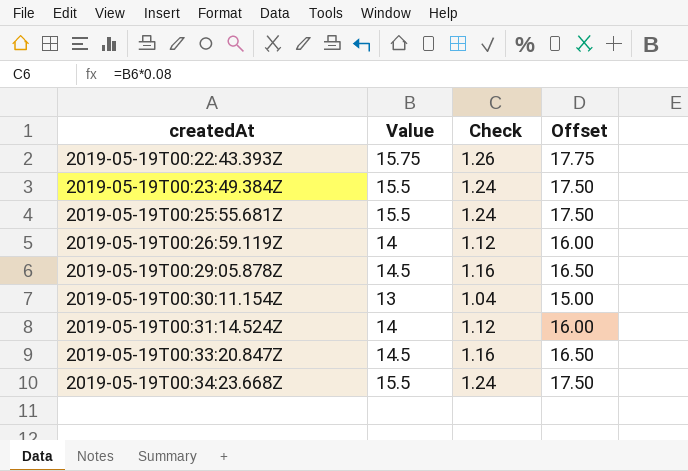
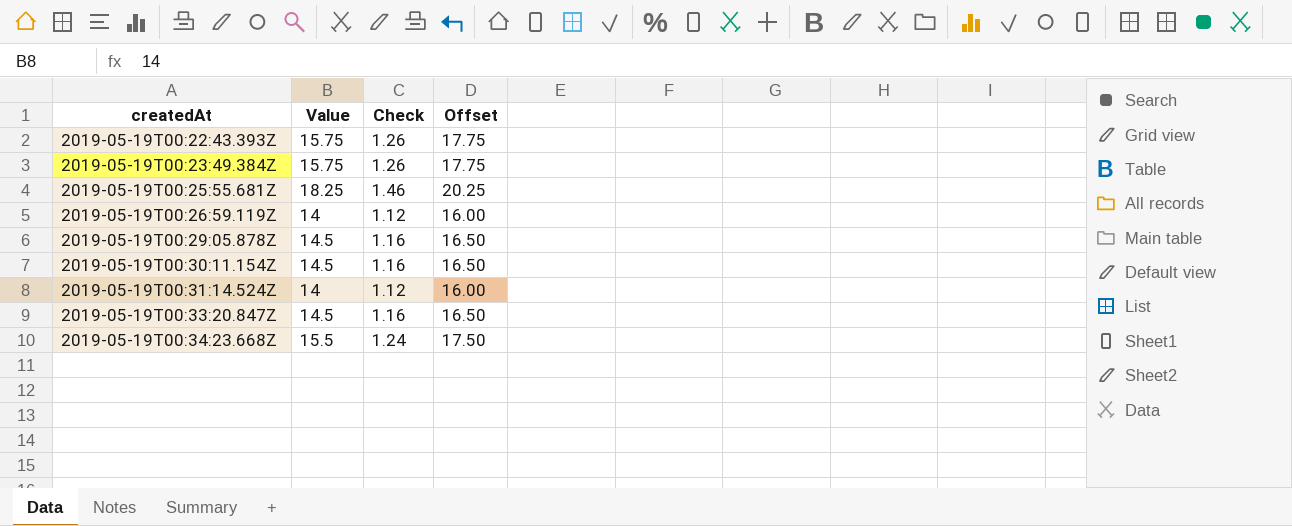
2019-05-19T00:23:49.384Z | Value: 15.5 -> 15.75
2019-05-19T00:23:49.384Z | Check: 1.24 -> 1.26
2019-05-19T00:23:49.384Z | Offset: 17.50 -> 17.75
2019-05-19T00:25:55.681Z | Value: 15.5 -> 18.25
2019-05-19T00:25:55.681Z | Check: 1.24 -> 1.46
2019-05-19T00:25:55.681Z | Offset: 17.50 -> 20.25
2019-05-19T00:30:11.154Z | Value: 13 -> 14.5
2019-05-19T00:30:11.154Z | Check: 1.04 -> 1.16
2019-05-19T00:30:11.154Z | Offset: 15.00 -> 16.50

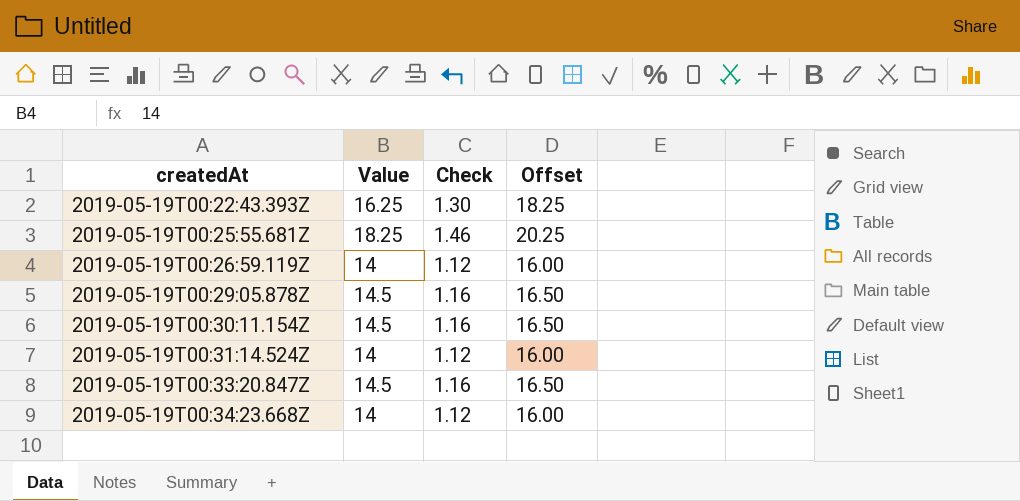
row 2019-05-19T00:23:49.384Z: 15.75 | 1.26 | 17.75 -> none
2019-05-19T00:22:43.393Z | Value: 15.75 -> 16.25
2019-05-19T00:22:43.393Z | Check: 1.26 -> 1.30
2019-05-19T00:22:43.393Z | Offset: 17.75 -> 18.25
2019-05-19T00:34:23.668Z | Value: 15.5 -> 14
2019-05-19T00:34:23.668Z | Check: 1.24 -> 1.12
2019-05-19T00:34:23.668Z | Offset: 17.50 -> 16.00

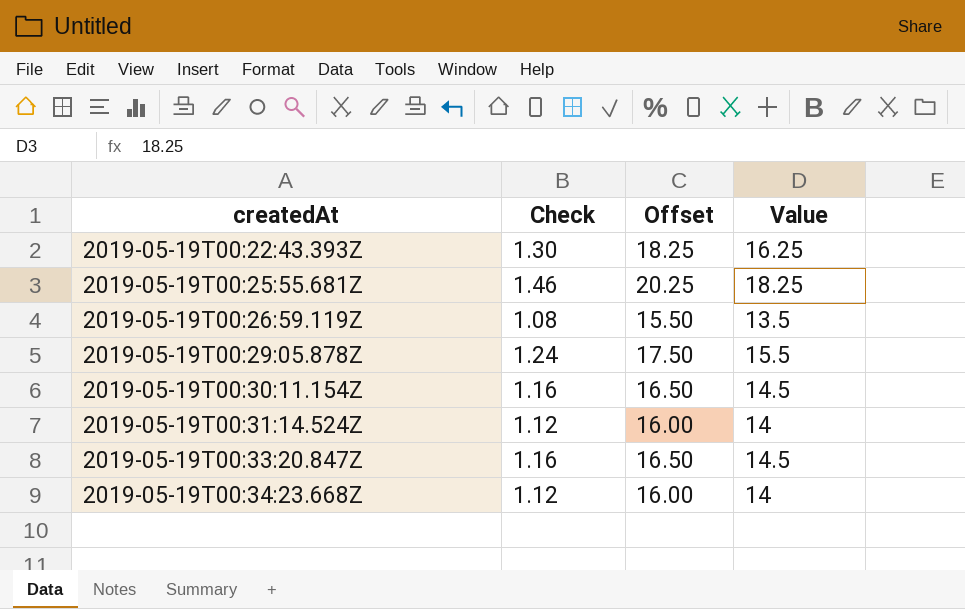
column Value | position: 2 -> 4
2019-05-19T00:26:59.119Z | Check: 1.12 -> 1.08
2019-05-19T00:26:59.119Z | Offset: 16.00 -> 15.50
2019-05-19T00:26:59.119Z | Value: 14 -> 13.5
2019-05-19T00:29:05.878Z | Check: 1.16 -> 1.24
2019-05-19T00:29:05.878Z | Offset: 16.50 -> 17.50
2019-05-19T00:29:05.878Z | Value: 14.5 -> 15.5

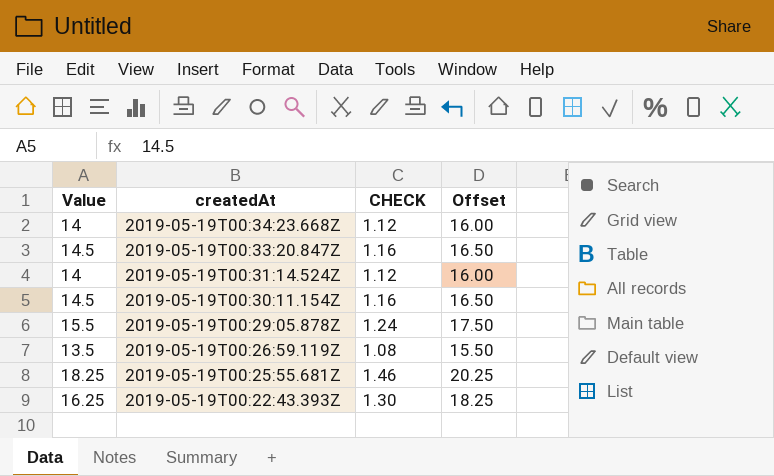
row order: createdAt ascending -> createdAt descending
column Value | position: 4 -> 1
column name: Check -> CHECK

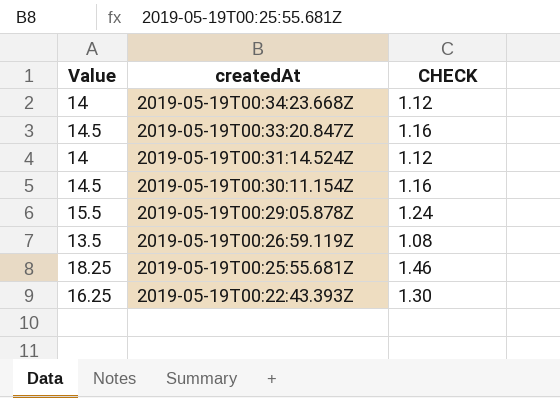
column Offset | formula: [Value] + 2 -> none

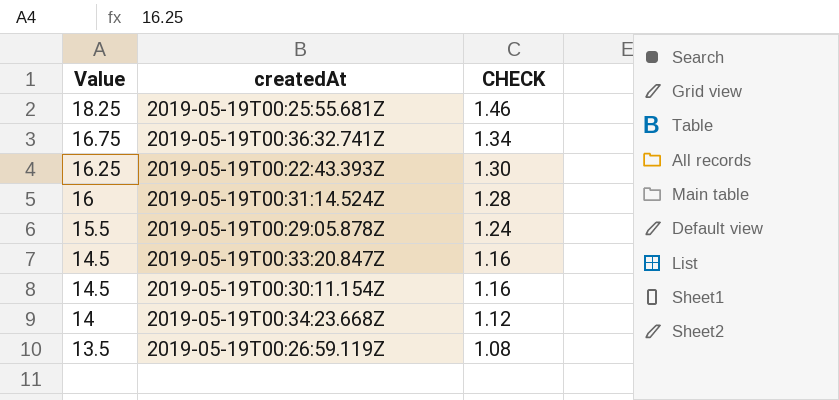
row order: createdAt descending -> Value descending
row 2019-05-19T00:36:32.741Z: none -> 16.75 | 1.34
2019-05-19T00:31:14.524Z | Value: 14 -> 16
2019-05-19T00:31:14.524Z | CHECK: 1.12 -> 1.28

